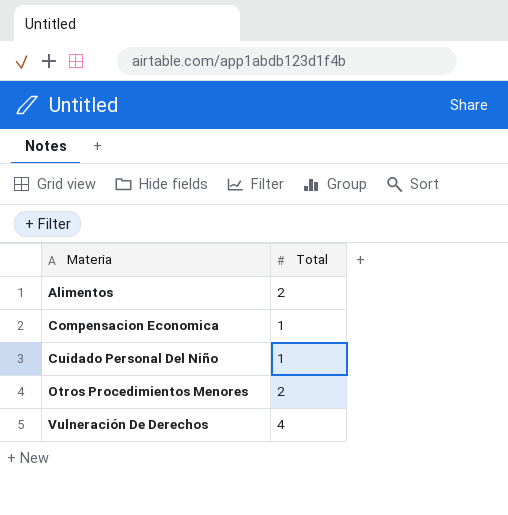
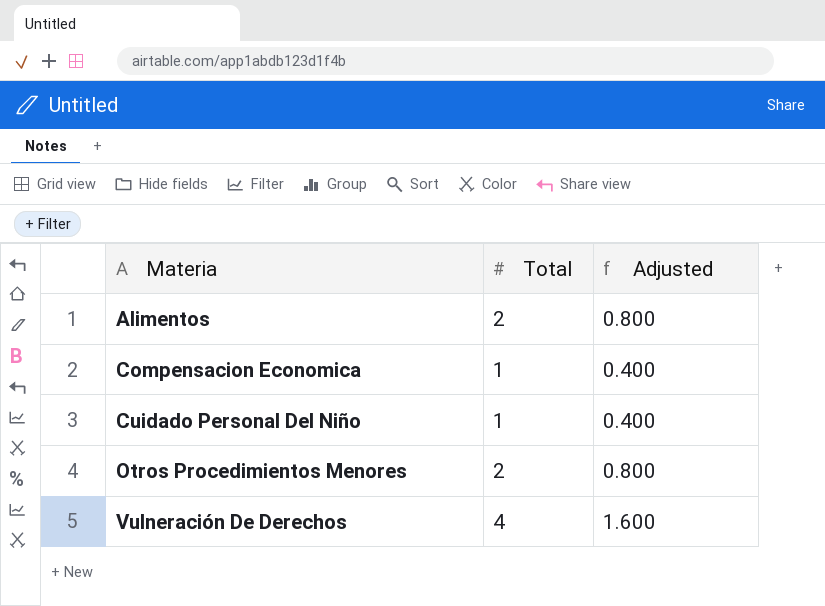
column Adjusted | formula: none -> [Total] * 0.4

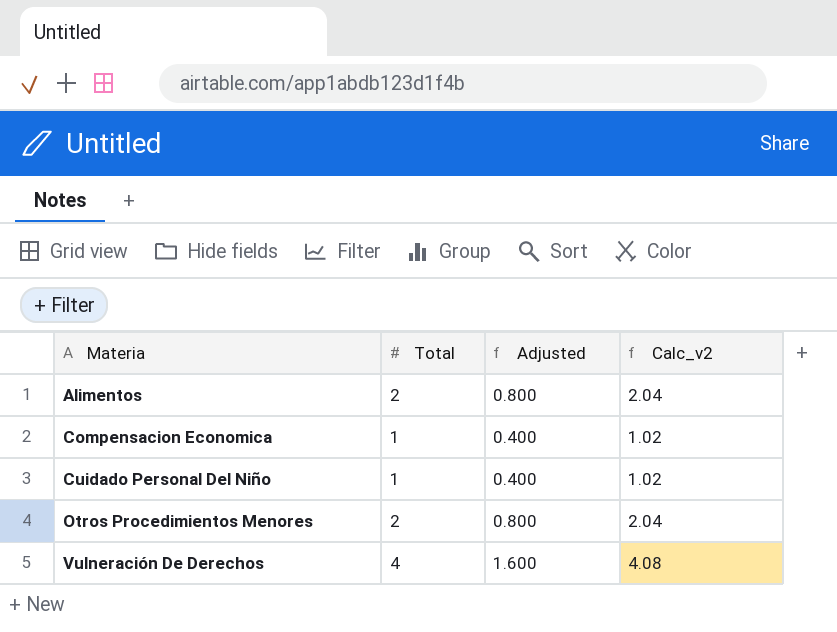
column Calc_v2 | formula: none -> [Total] * 1.02

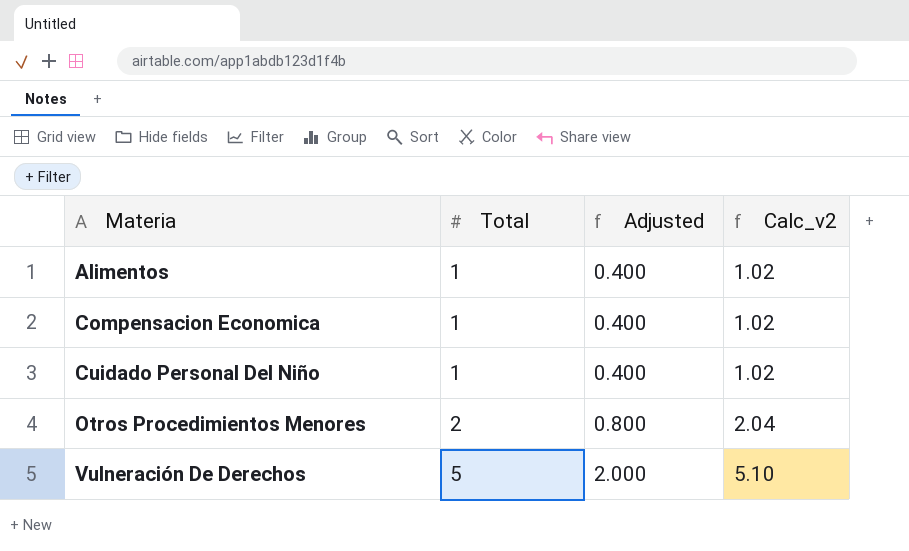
Alimentos | Total: 2 -> 1
Alimentos | Adjusted: 0.800 -> 0.400
Alimentos | Calc_v2: 2.04 -> 1.02
Vulneración De Derechos | Total: 4 -> 5
Vulneración De Derechos | Adjusted: 1.600 -> 2.000
Vulneración De Derechos | Calc_v2: 4.08 -> 5.10

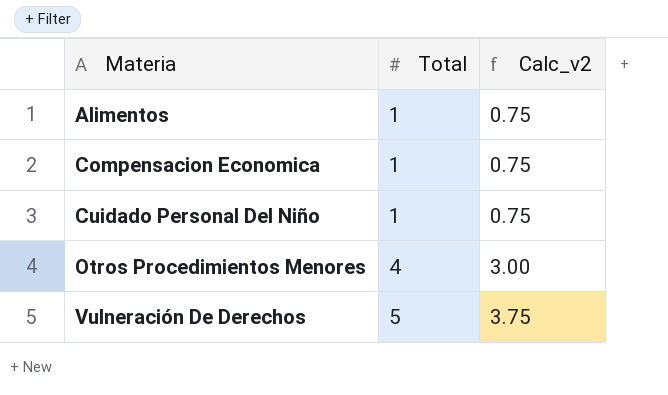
column Adjusted | formula: [Total] * 0.4 -> none
column Calc_v2 | formula: [Total] * 1.02 -> [Total] * 0.75
Otros Procedimientos Menores | Total: 2 -> 4

